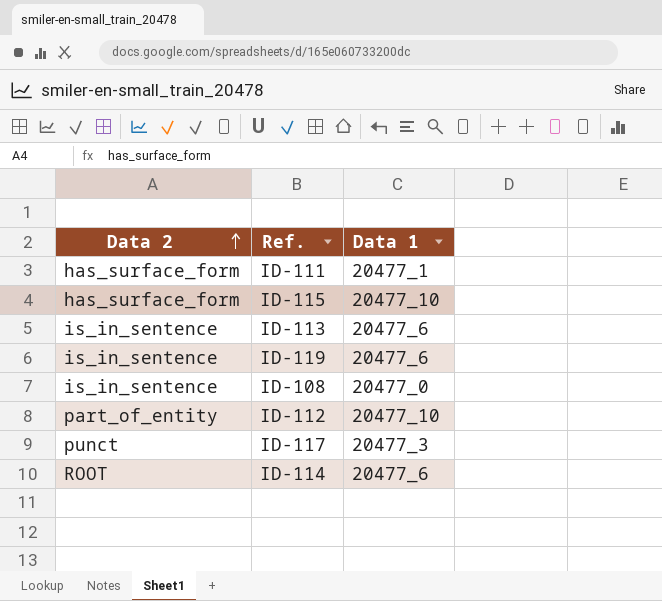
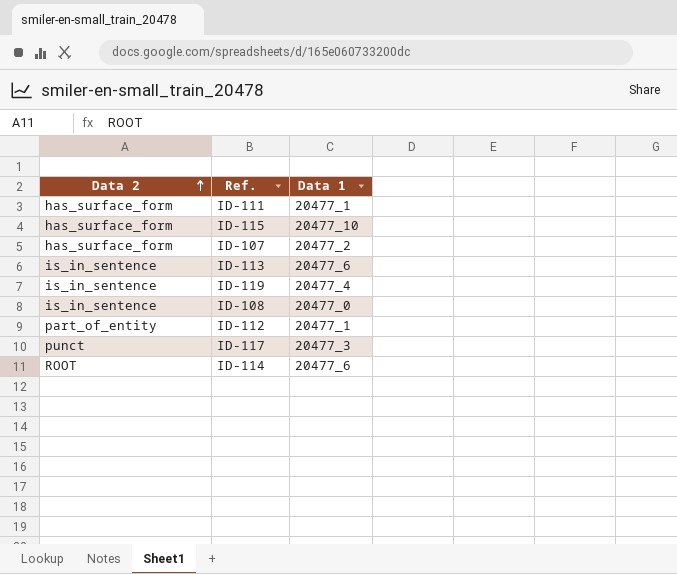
row ID-107: none -> has_surface_form | 20477_2
ID-119 | Data 1: 20477_6 -> 20477_4
ID-112 | Data 1: 20477_10 -> 20477_1

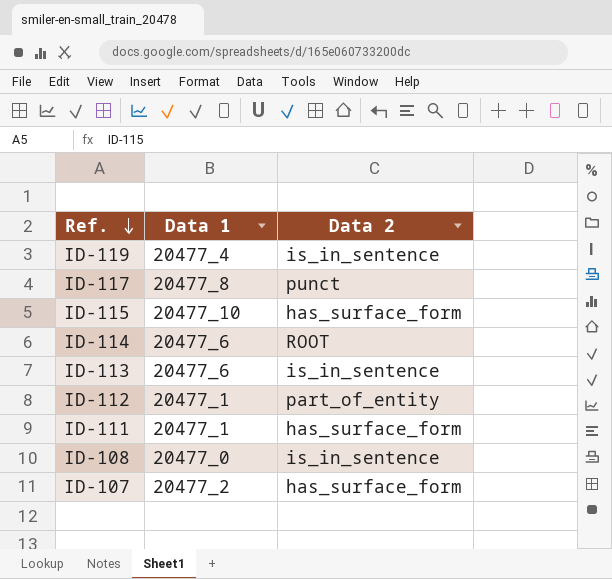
row order: Data 2 ascending -> Ref. descending
column Data 2 | position: 1 -> 3
ID-117 | Data 1: 20477_3 -> 20477_8

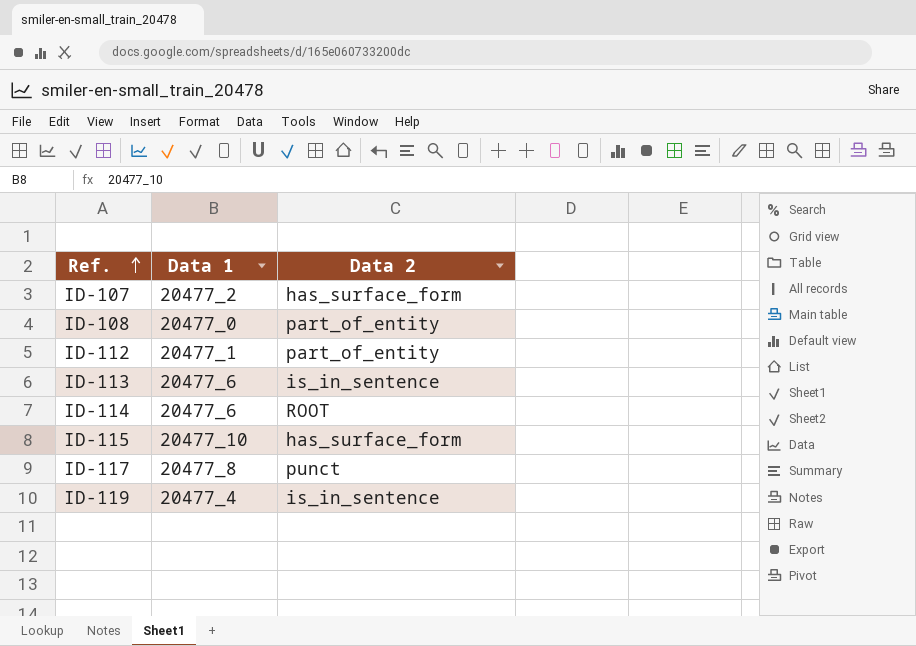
row order: Ref. descending -> Ref. ascending
row ID-111: 20477_1 | has_surface_form -> none
ID-108 | Data 2: is_in_sentence -> part_of_entity

